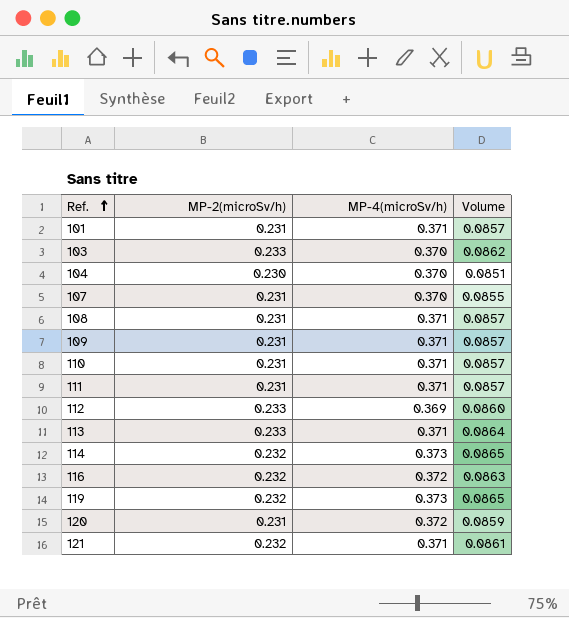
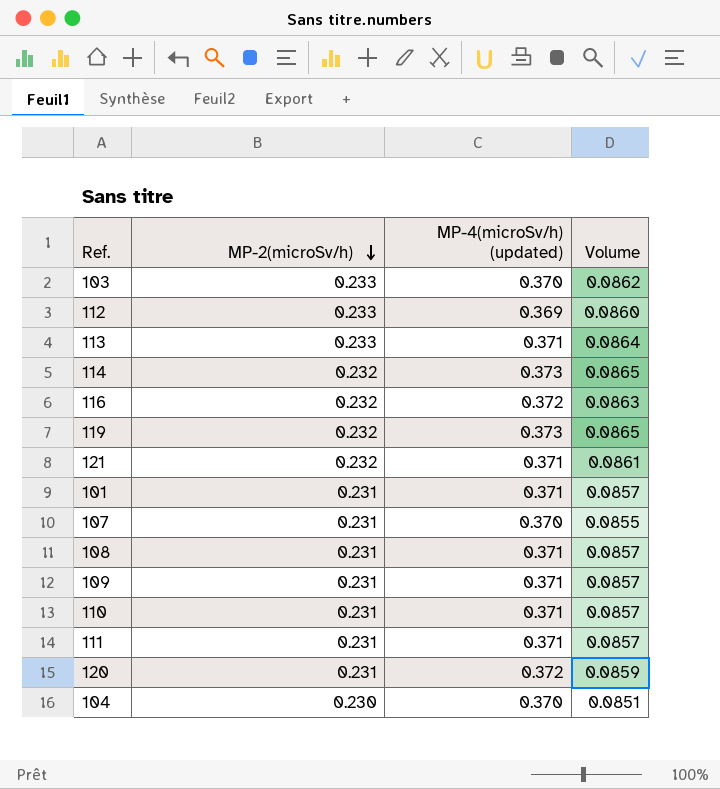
row order: Ref. ascending -> MP-2(microSv/h) descending
column name: MP-4(microSv/h) -> MP-4(microSv/h) (updated)

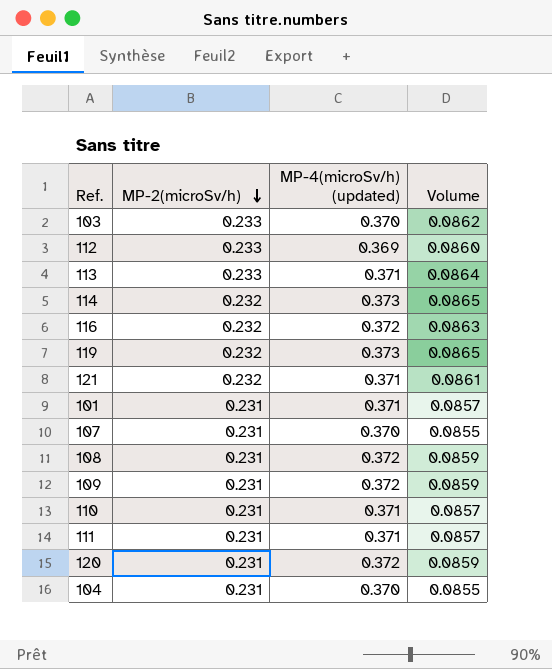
108 | MP-4(microSv/h) (updated): 0.371 -> 0.372
108 | Volume: 0.0857 -> 0.0859
109 | MP-4(microSv/h) (updated): 0.371 -> 0.372
109 | Volume: 0.0857 -> 0.0859
104 | MP-2(microSv/h): 0.230 -> 0.231
104 | Volume: 0.0851 -> 0.0855

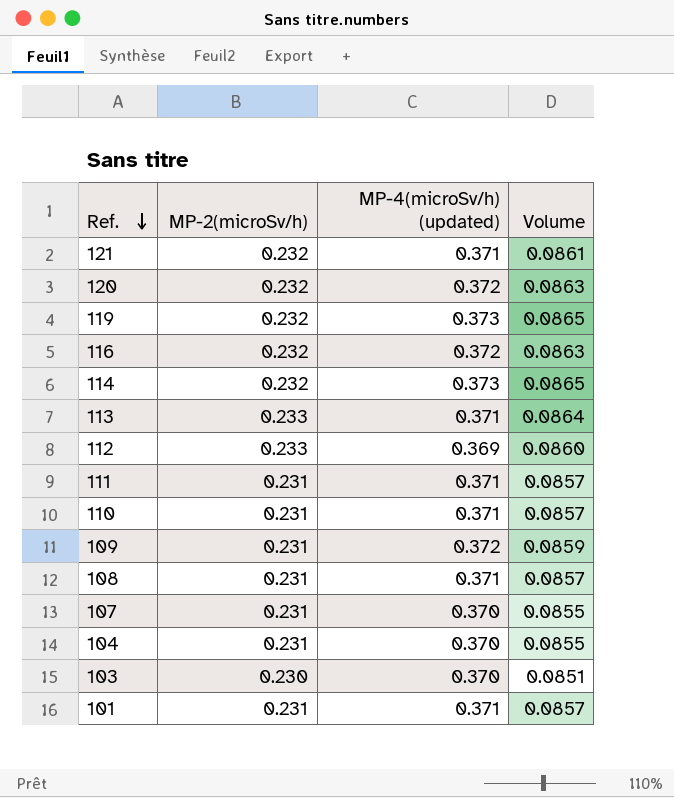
row order: MP-2(microSv/h) descending -> Ref. descending
120 | MP-2(microSv/h): 0.231 -> 0.232
120 | Volume: 0.0859 -> 0.0863
108 | MP-4(microSv/h) (updated): 0.372 -> 0.371
108 | Volume: 0.0859 -> 0.0857
103 | MP-2(microSv/h): 0.233 -> 0.230
103 | Volume: 0.0862 -> 0.0851

